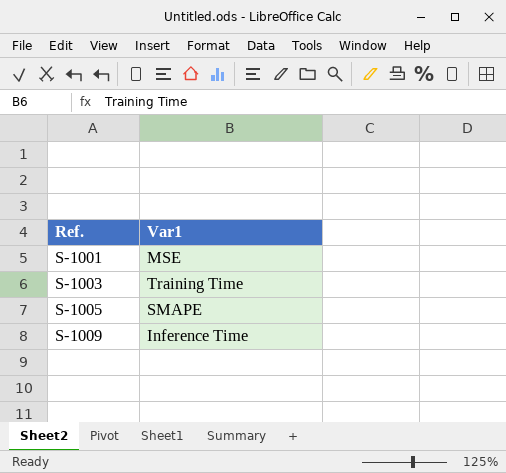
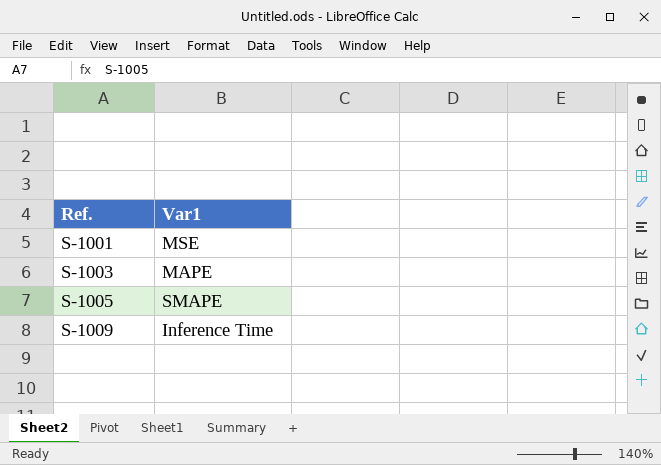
S-1003 | Var1: Training Time -> MAPE

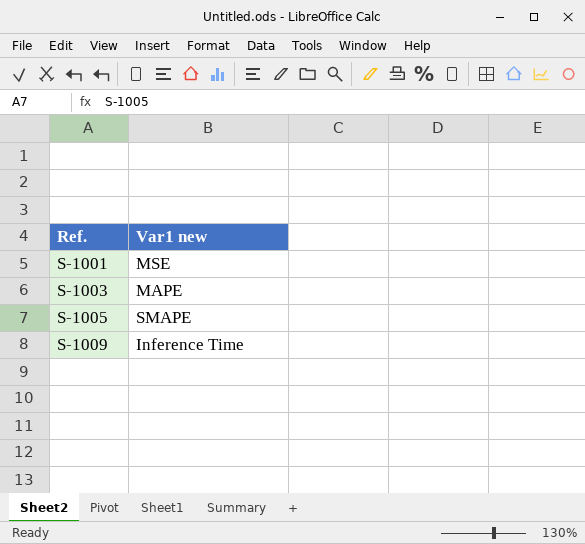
column name: Var1 -> Var1 new

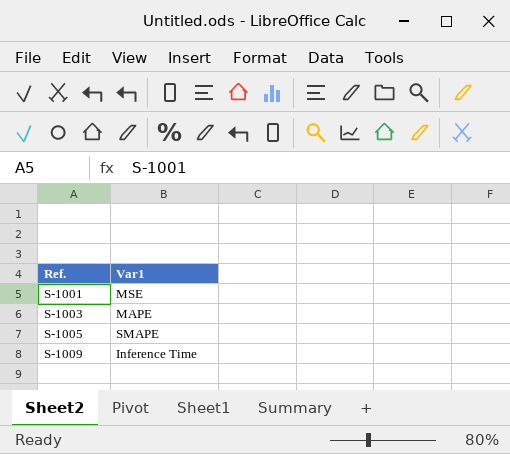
column name: Var1 new -> Var1

